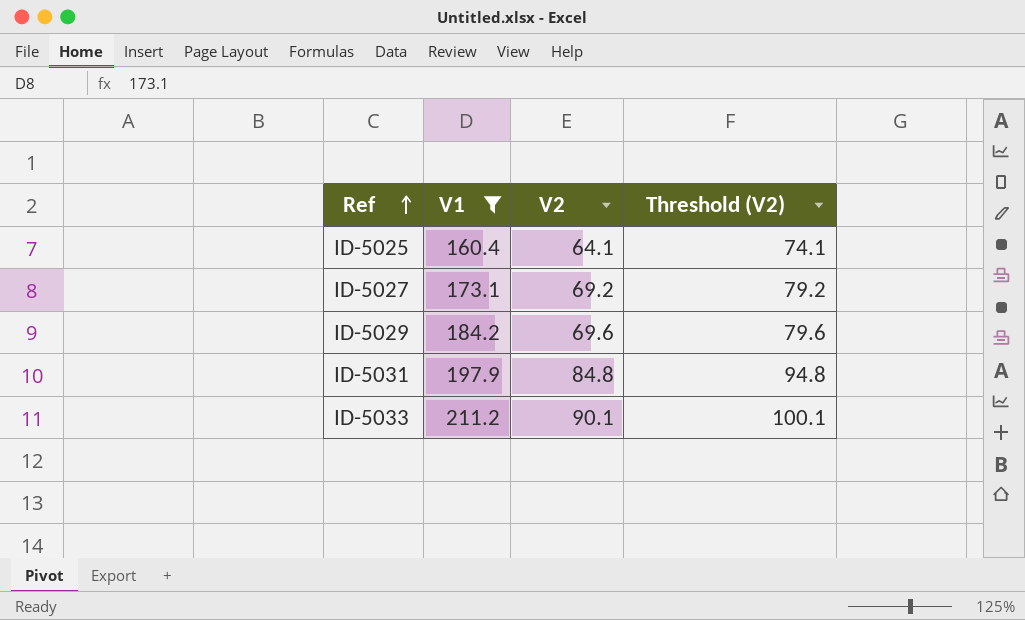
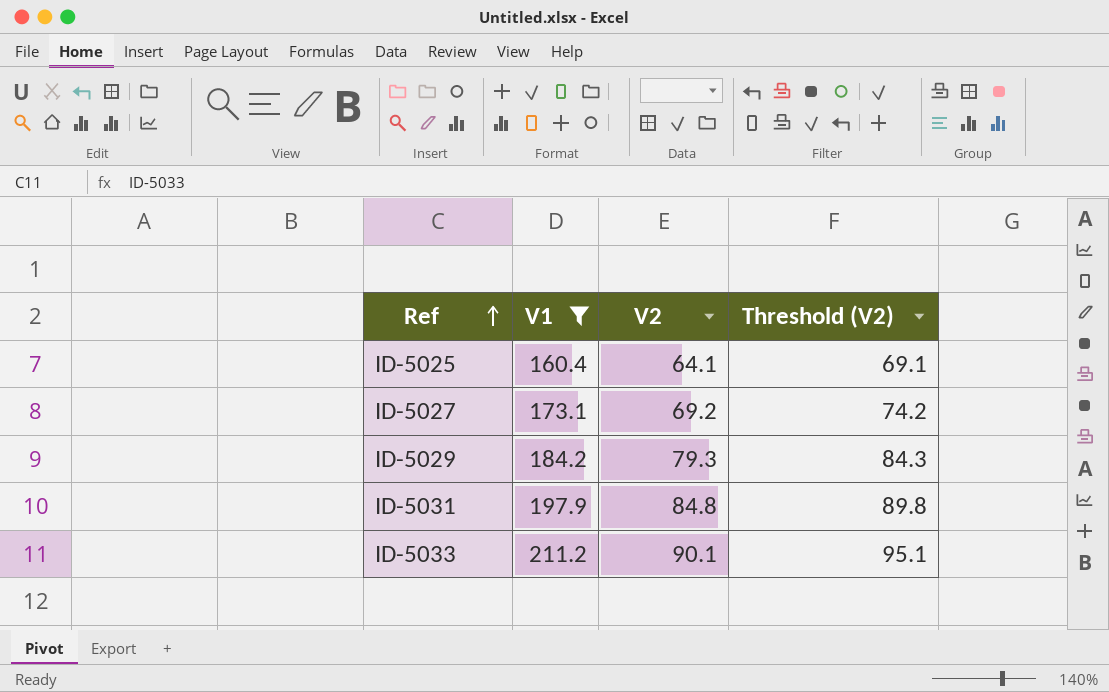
column Threshold (V2) | formula: [V2] + 10 -> [V2] + 5
ID-5029 | V2: 69.6 -> 79.3

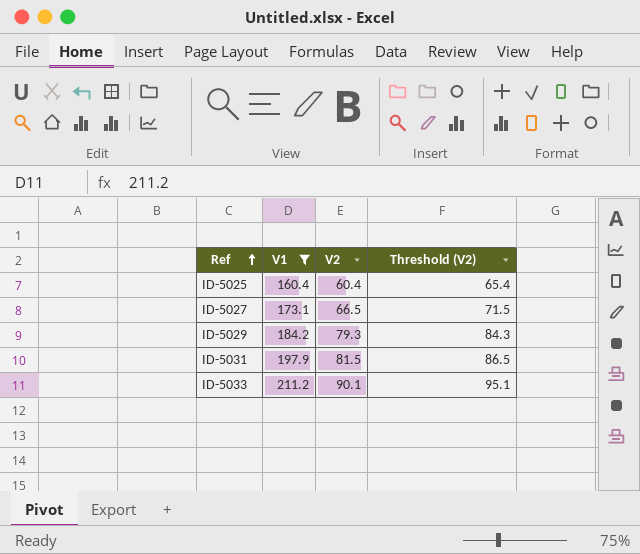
ID-5025 | V2: 64.1 -> 60.4
ID-5025 | Threshold (V2): 69.1 -> 65.4
ID-5027 | V2: 69.2 -> 66.5
ID-5027 | Threshold (V2): 74.2 -> 71.5
ID-5031 | V2: 84.8 -> 81.5
ID-5031 | Threshold (V2): 89.8 -> 86.5

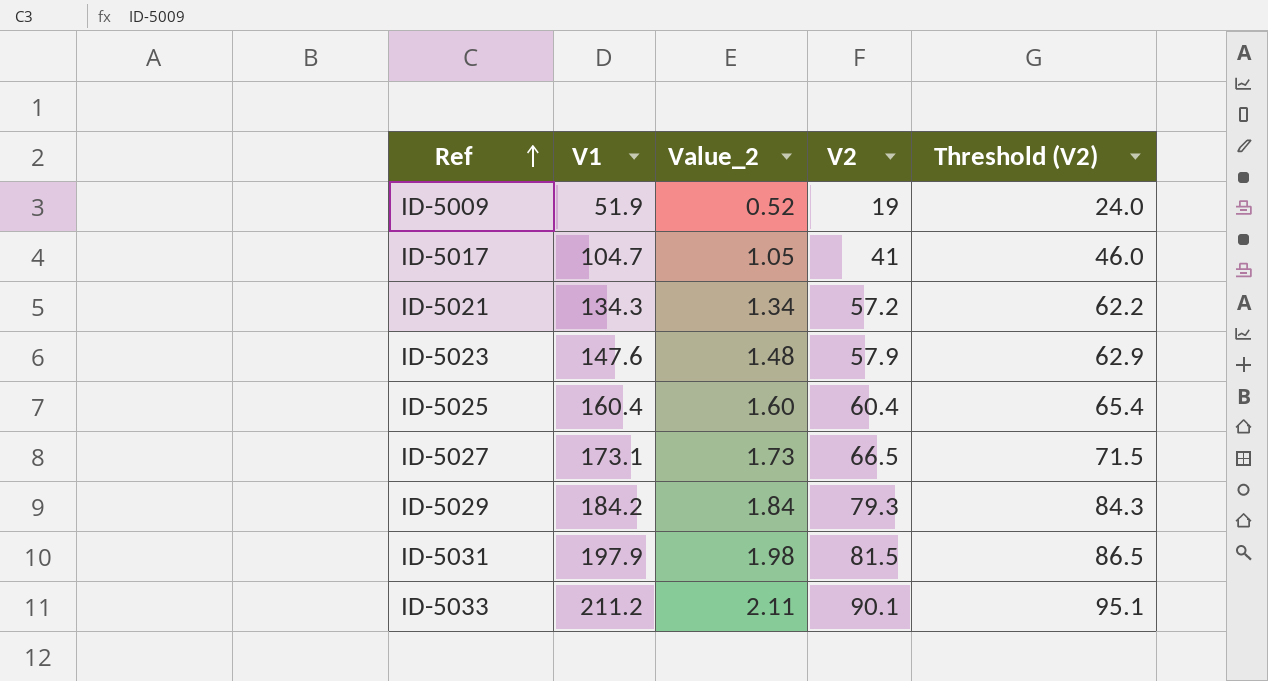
filter: V1 >= 160.4 -> none
column Value_2 | formula: none -> [V1] * 0.01

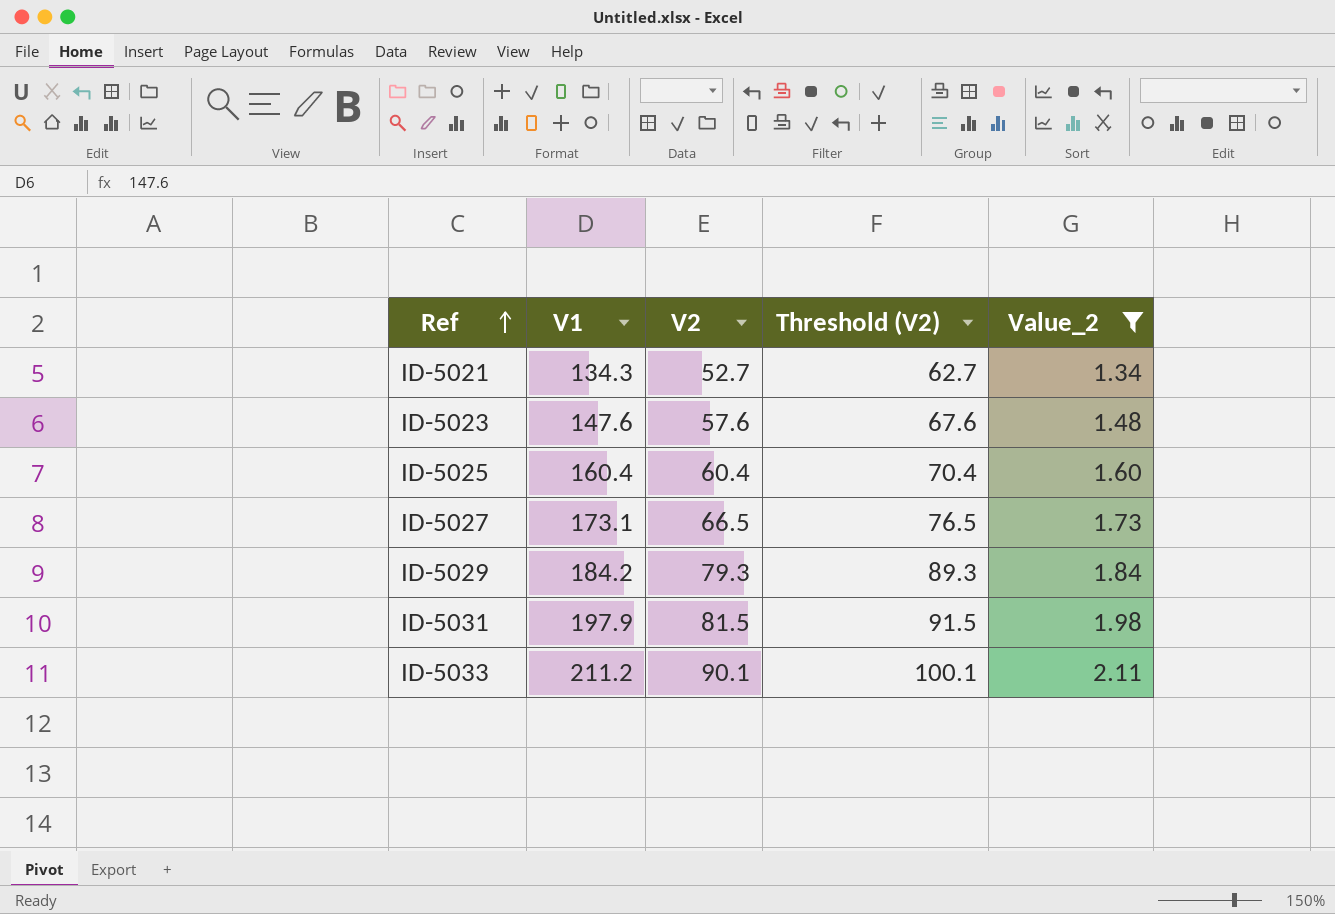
filter: none -> Value_2 >= 1.34
column Threshold (V2) | formula: [V2] + 5 -> [V2] + 10
column Value_2 | position: 3 -> 5
ID-5021 | V2: 57.2 -> 52.7
ID-5023 | V2: 57.9 -> 57.6

